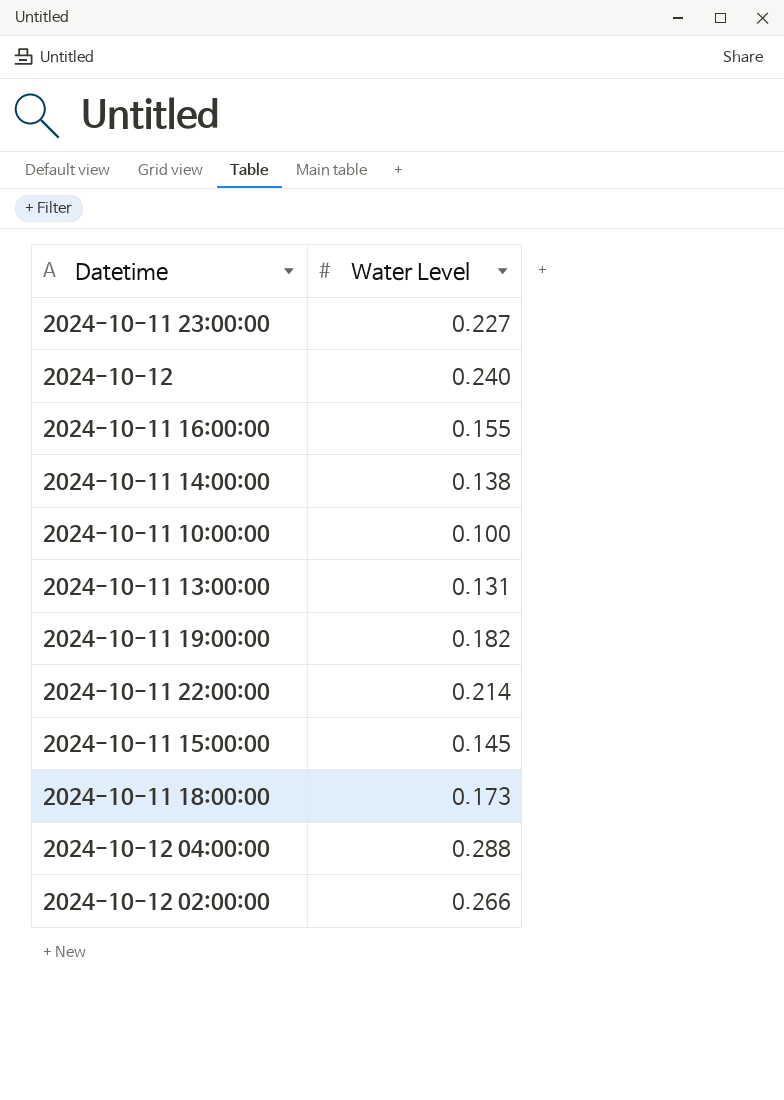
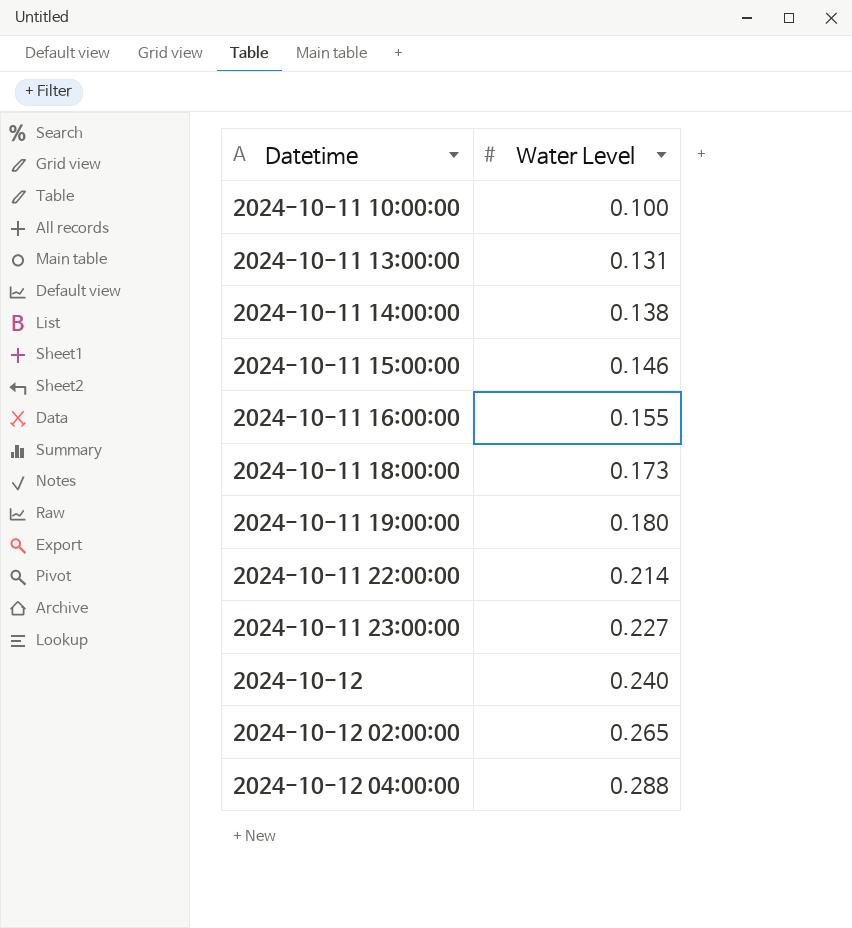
row order: none -> Datetime ascending
2024-10-11 15:00:00 | Water Level: 0.145 -> 0.146
2024-10-11 19:00:00 | Water Level: 0.182 -> 0.180
2024-10-12 02:00:00 | Water Level: 0.266 -> 0.265

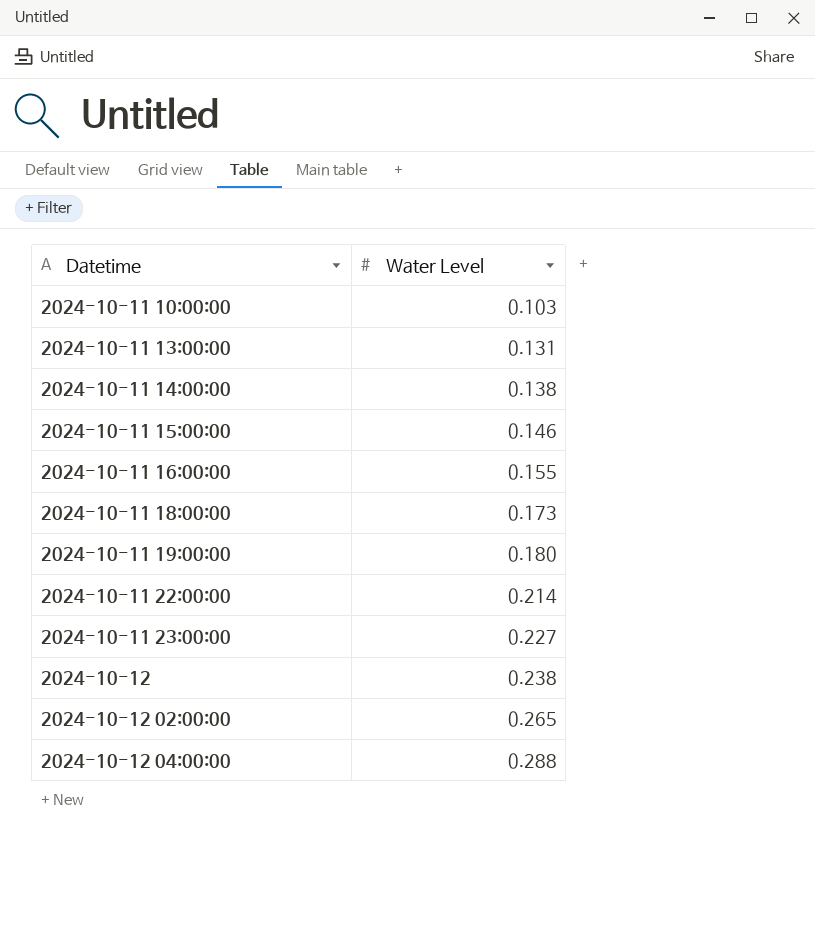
2024-10-11 10:00:00 | Water Level: 0.100 -> 0.103
2024-10-12 | Water Level: 0.240 -> 0.238

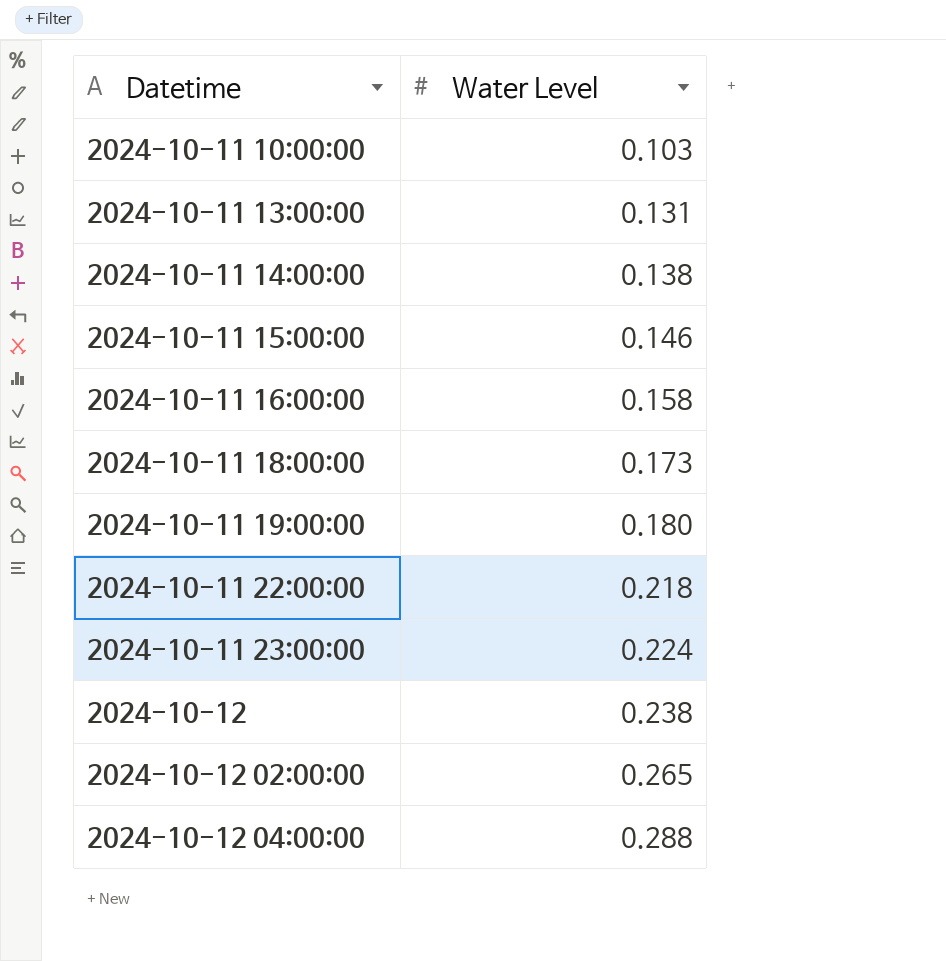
2024-10-11 16:00:00 | Water Level: 0.155 -> 0.158
2024-10-11 22:00:00 | Water Level: 0.214 -> 0.218
2024-10-11 23:00:00 | Water Level: 0.227 -> 0.224

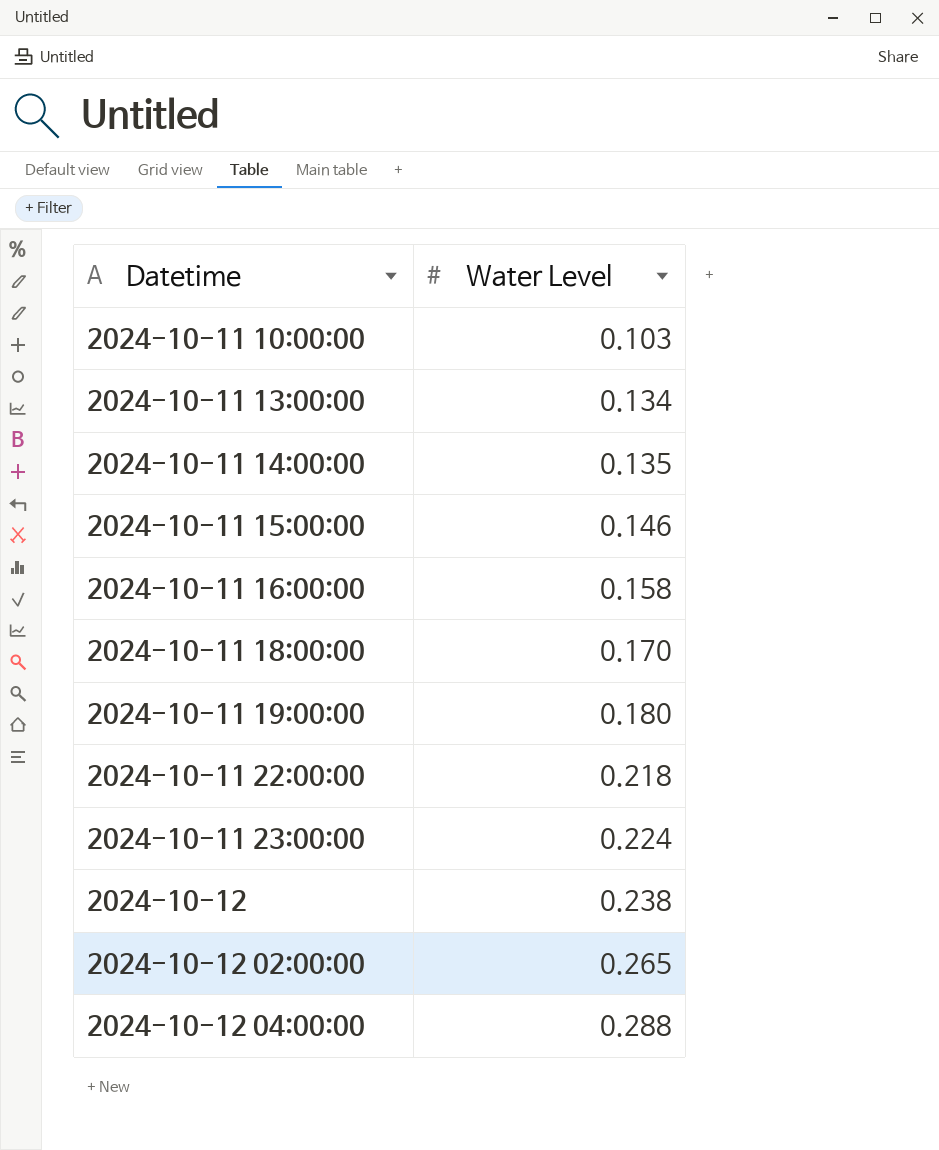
2024-10-11 13:00:00 | Water Level: 0.131 -> 0.134
2024-10-11 14:00:00 | Water Level: 0.138 -> 0.135
2024-10-11 18:00:00 | Water Level: 0.173 -> 0.170

